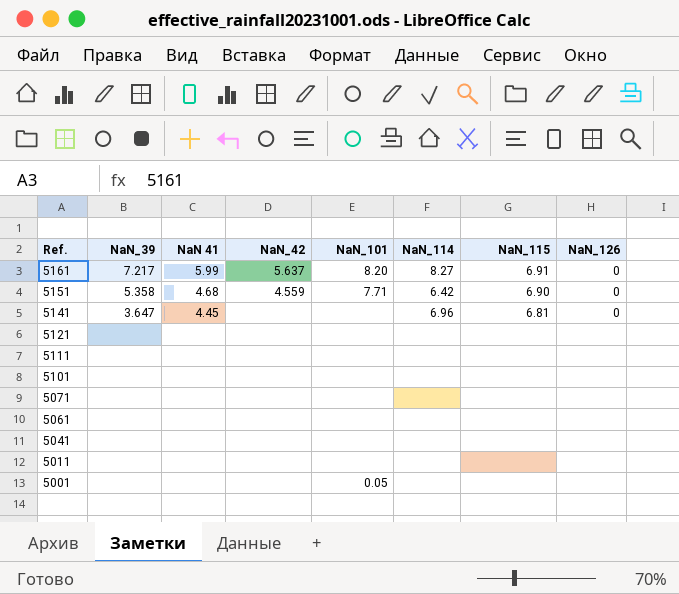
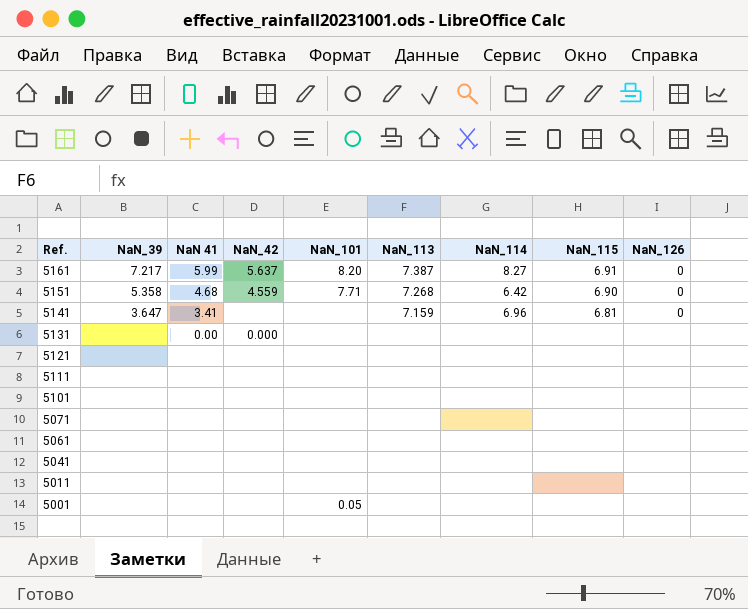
column NaN_113 | position: none -> 6
5141 | NaN 41: 4.45 -> 3.41
row 5131: none -> none | 0.00 | 0.000 | none | none | none | none | none

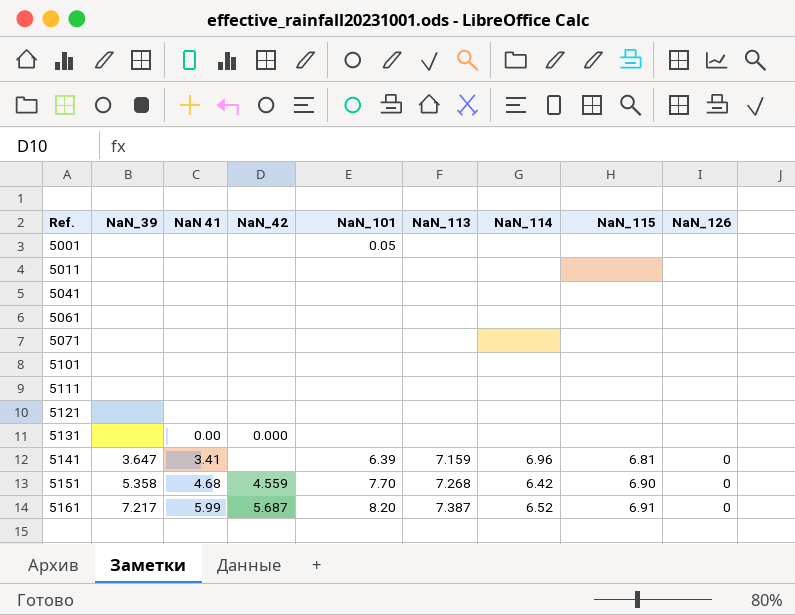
row order: Ref. descending -> Ref. ascending
5141 | NaN_101: none -> 6.39
5151 | NaN_101: 7.71 -> 7.70
5161 | NaN_42: 5.637 -> 5.687
5161 | NaN_114: 8.27 -> 6.52

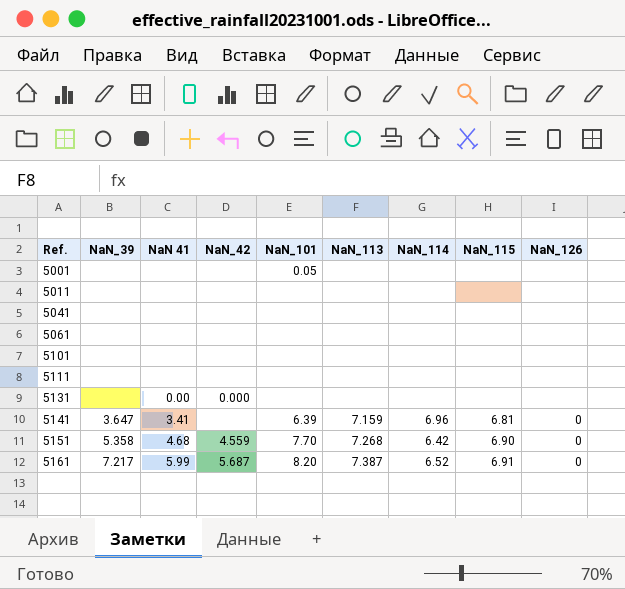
row 5071: none | none | none | none | none | none | none | none -> none
row 5121: none | none | none | none | none | none | none | none -> none

